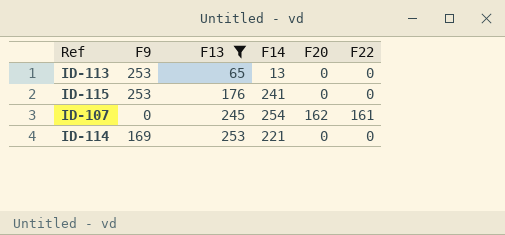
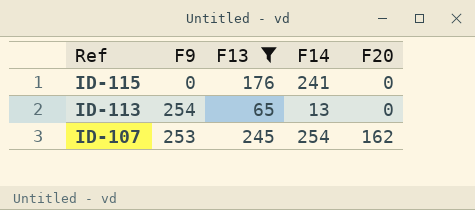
row order: F13 ascending -> Ref descending
column F22 | position: 6 -> none
row ID-114: 169 | 253 | 221 | 0 | 0 -> none
ID-115 | F9: 253 -> 0
ID-113 | F9: 253 -> 254
ID-107 | F9: 0 -> 253

